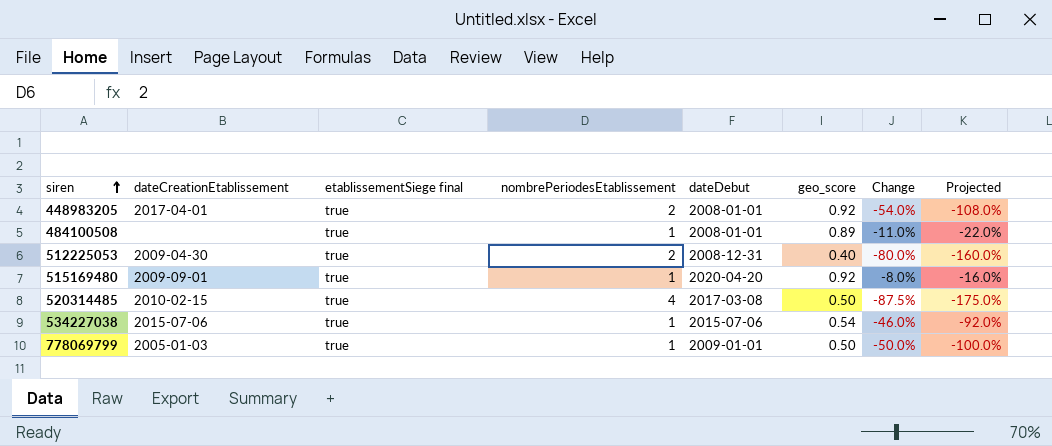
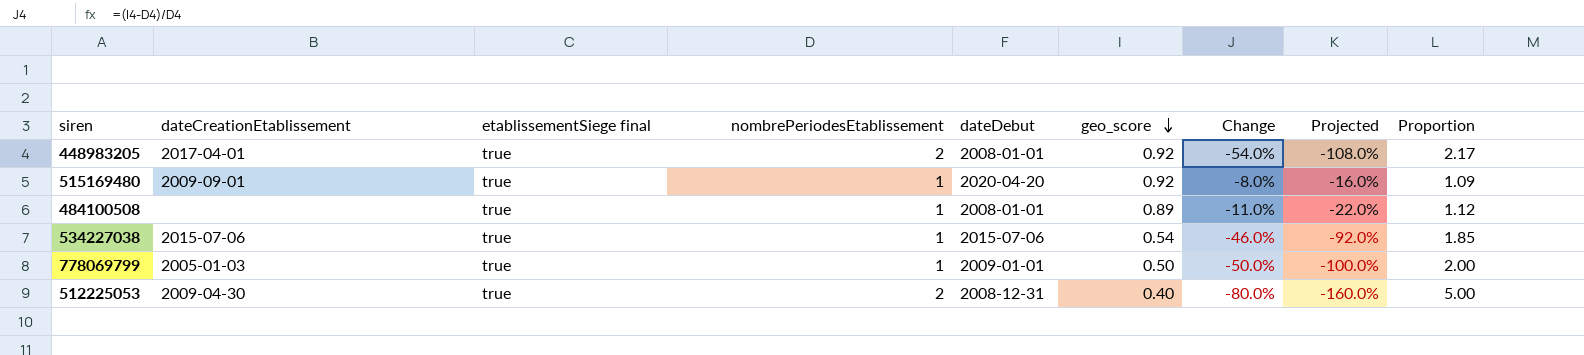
row order: siren ascending -> geo_score descending
column Proportion | formula: none -> [nombrePeriodesEtablissement] / [geo_score]
row 520314485: 2010-02-15 | true | 4 | 2017-03-08 | 0.50 | -87.5% | -175.0% -> none

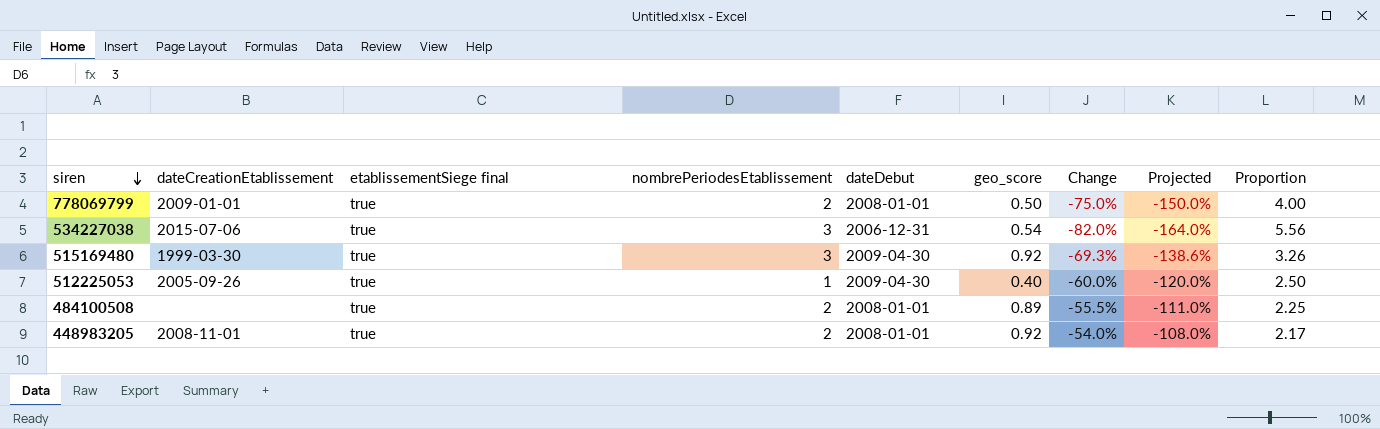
row order: geo_score descending -> siren descending
778069799 | dateCreationEtablissement: 2005-01-03 -> 2009-01-01
778069799 | nombrePeriodesEtablissement: 1 -> 2
778069799 | dateDebut: 2009-01-01 -> 2008-01-01
778069799 | Change: -50.0% -> -75.0%
778069799 | Projected: -100.0% -> -150.0%
778069799 | Proportion: 2.00 -> 4.00
534227038 | nombrePeriodesEtablissement: 1 -> 3
534227038 | dateDebut: 2015-07-06 -> 2006-12-31
534227038 | Change: -46.0% -> -82.0%
534227038 | Projected: -92.0% -> -164.0%
534227038 | Proportion: 1.85 -> 5.56
515169480 | dateCreationEtablissement: 2009-09-01 -> 1999-03-30
515169480 | nombrePeriodesEtablissement: 1 -> 3
515169480 | dateDebut: 2020-04-20 -> 2009-04-30
515169480 | Change: -8.0% -> -69.3%
515169480 | Projected: -16.0% -> -138.6%
515169480 | Proportion: 1.09 -> 3.26
512225053 | dateCreationEtablissement: 2009-04-30 -> 2005-09-26
512225053 | nombrePeriodesEtablissement: 2 -> 1
512225053 | dateDebut: 2008-12-31 -> 2009-04-30
512225053 | Change: -80.0% -> -60.0%
512225053 | Projected: -160.0% -> -120.0%
512225053 | Proportion: 5.00 -> 2.50
484100508 | nombrePeriodesEtablissement: 1 -> 2
484100508 | Change: -11.0% -> -55.5%
484100508 | Projected: -22.0% -> -111.0%
484100508 | Proportion: 1.12 -> 2.25
448983205 | dateCreationEtablissement: 2017-04-01 -> 2008-11-01

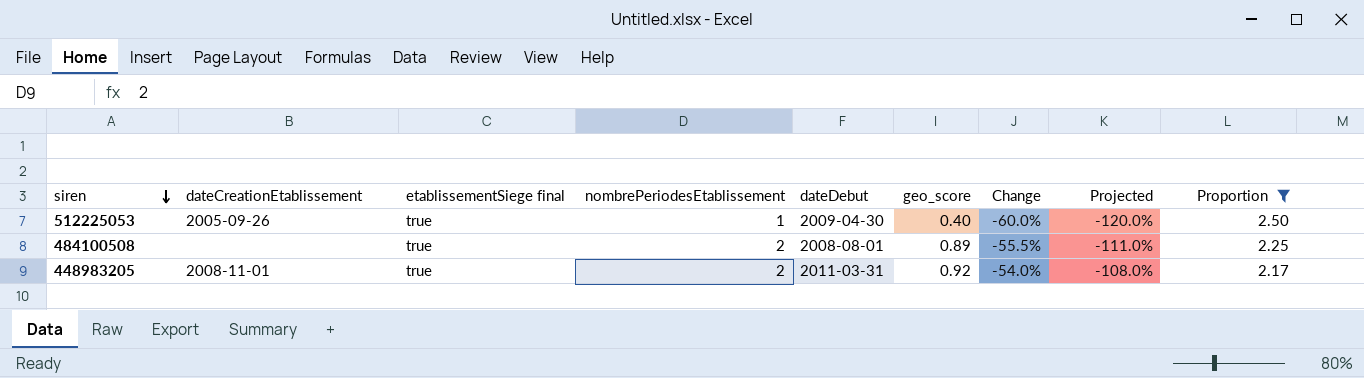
filter: none -> Proportion <= 2.50
484100508 | dateDebut: 2008-01-01 -> 2008-08-01
448983205 | dateDebut: 2008-01-01 -> 2011-03-31

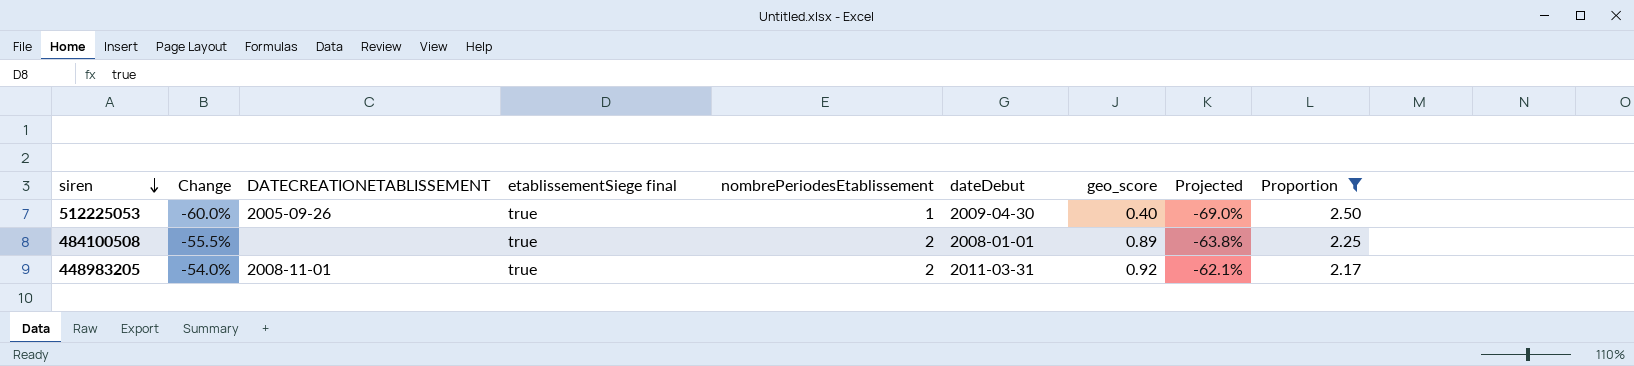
column Change | position: 7 -> 2
column name: dateCreationEtablissement -> DATECREATIONETABLISSEMENT
column Projected | formula: [Change] * 2 -> [Change] * 1.15
484100508 | dateDebut: 2008-08-01 -> 2008-01-01

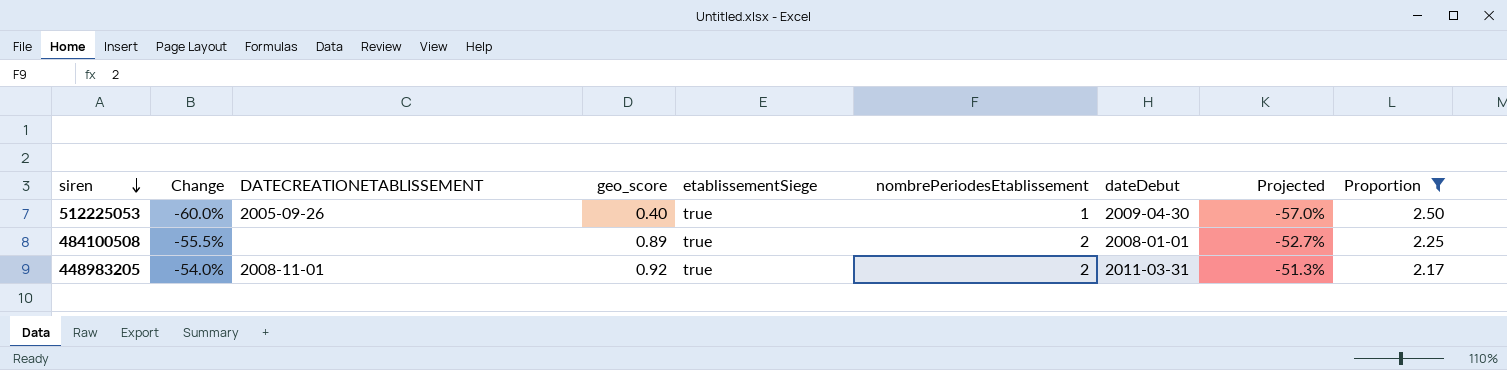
column geo_score | position: 7 -> 4
column name: etablissementSiege final -> etablissementSiege
column Projected | formula: [Change] * 1.15 -> [Change] * 0.95

